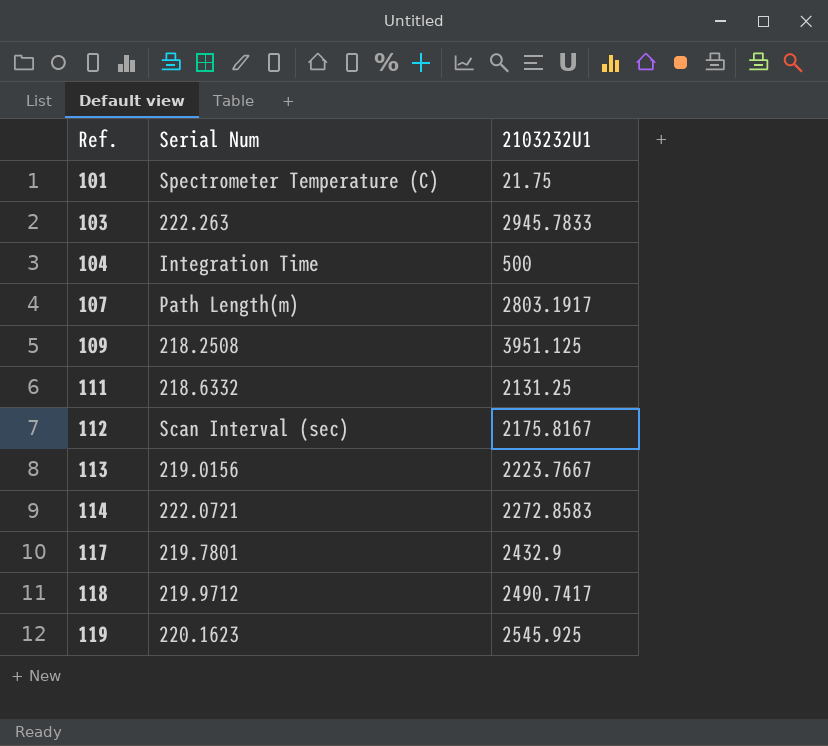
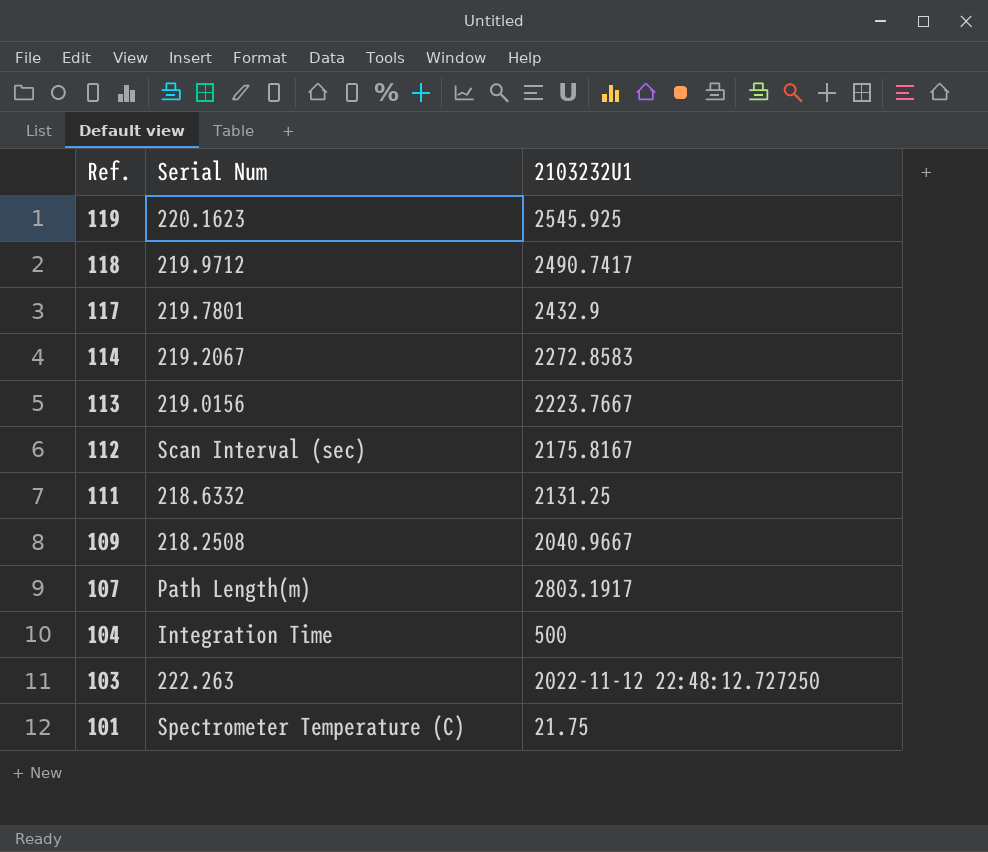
row order: Ref. ascending -> Ref. descending
114 | Serial Num: 222.0721 -> 219.2067
109 | 2103232U1: 3951.125 -> 2040.9667
103 | 2103232U1: 2945.7833 -> 2022-11-12 22:48:12.727250

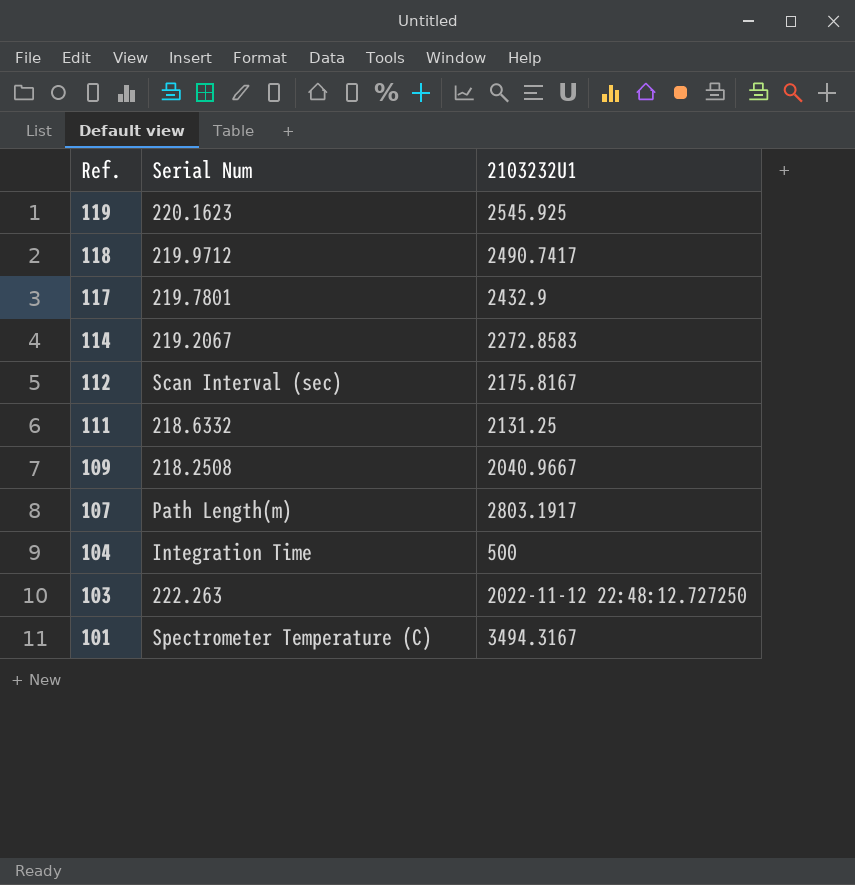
row 113: 219.0156 | 2223.7667 -> none
101 | 2103232U1: 21.75 -> 3494.3167

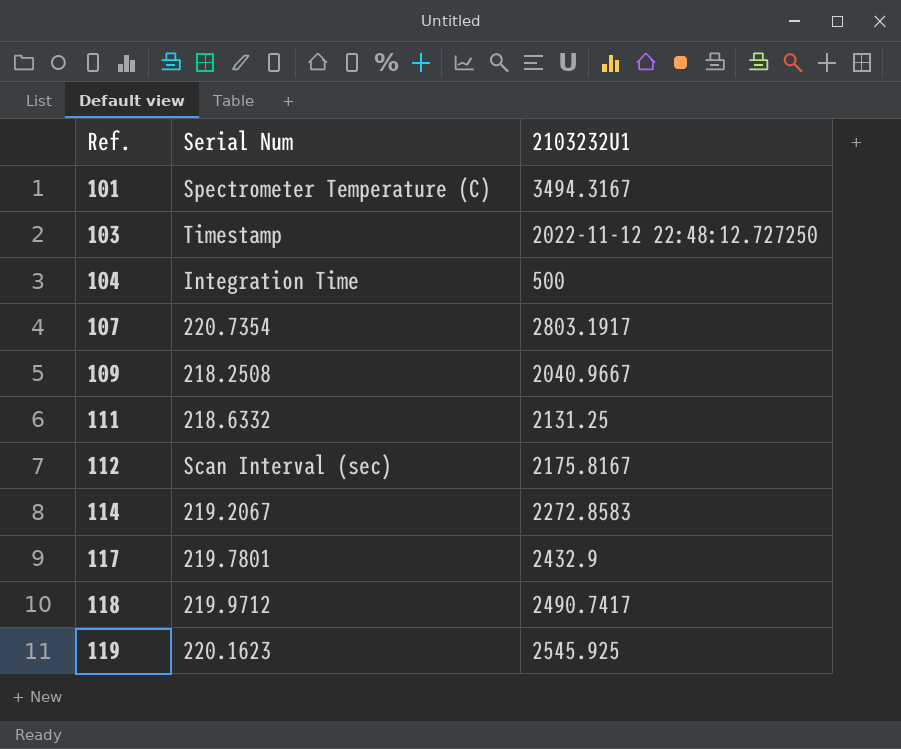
row order: Ref. descending -> Ref. ascending
103 | Serial Num: 222.263 -> Timestamp
107 | Serial Num: Path Length(m) -> 220.7354

